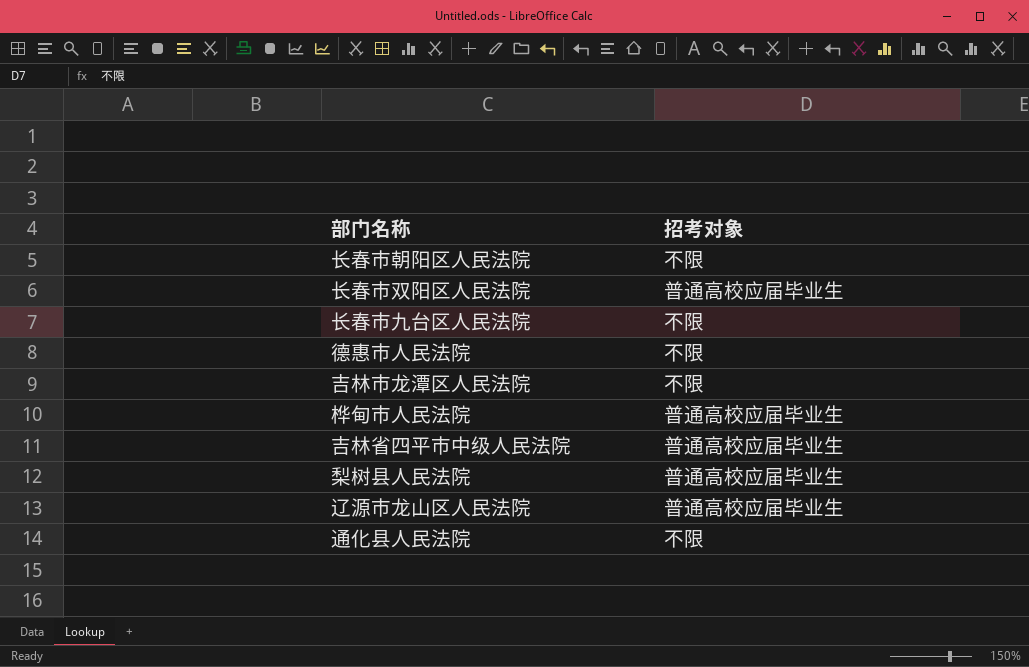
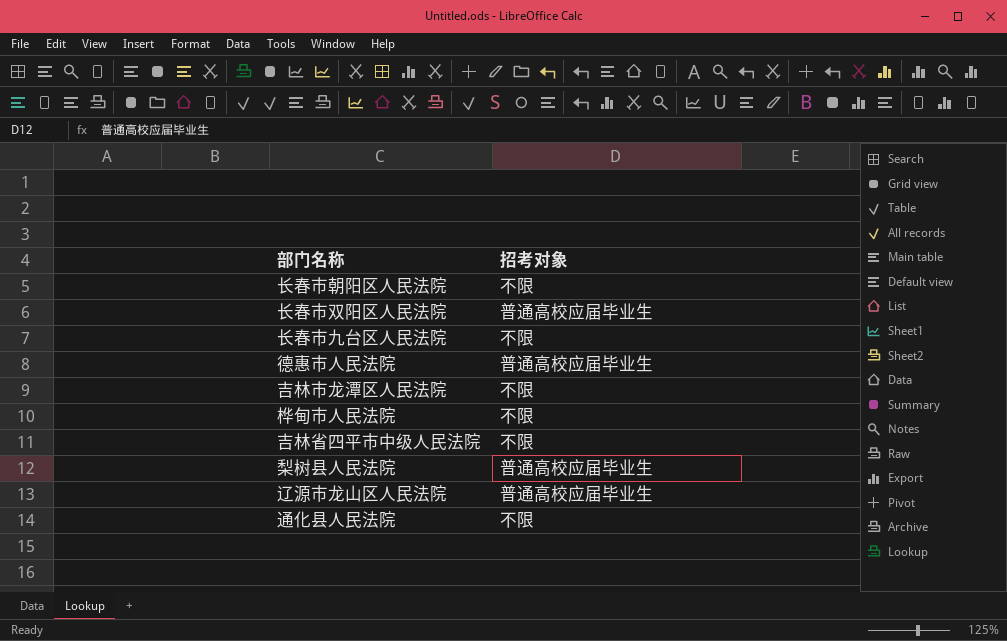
德惠市人民法院 | 招考对象: 不限 -> 普通高校应届毕业生
桦甸市人民法院 | 招考对象: 普通高校应届毕业生 -> 不限
吉林省四平市中级人民法院 | 招考对象: 普通高校应届毕业生 -> 不限

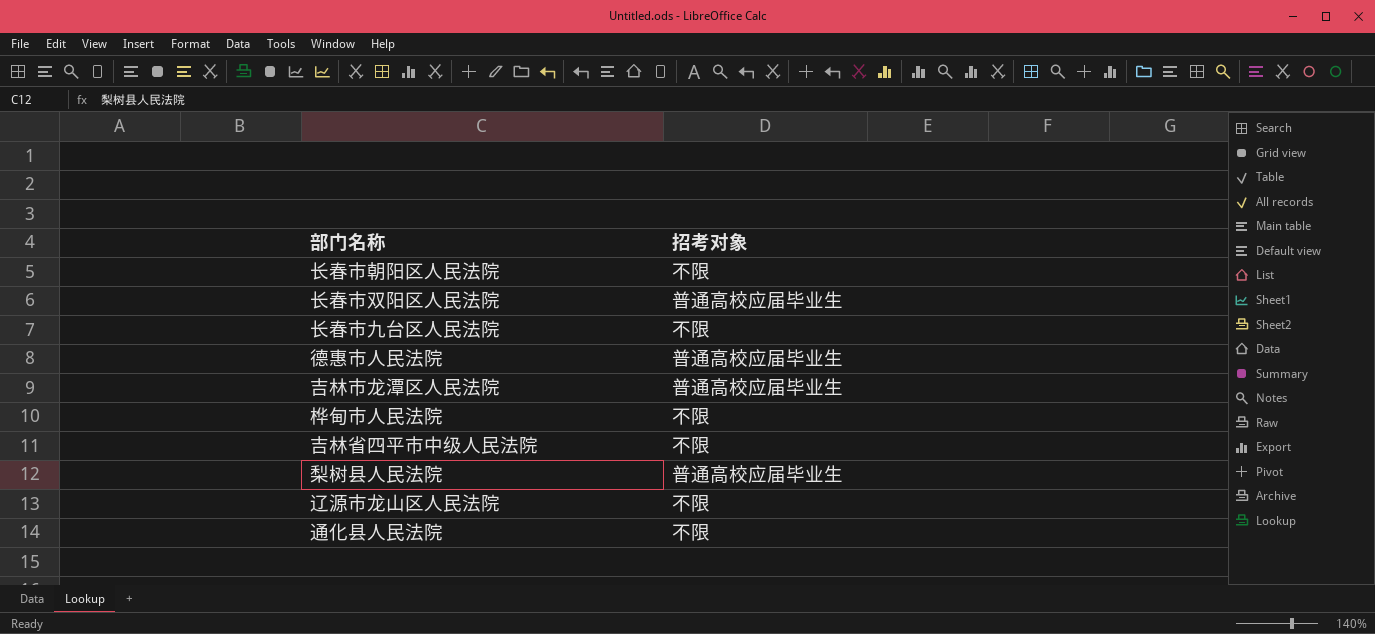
吉林市龙潭区人民法院 | 招考对象: 不限 -> 普通高校应届毕业生
辽源市龙山区人民法院 | 招考对象: 普通高校应届毕业生 -> 不限

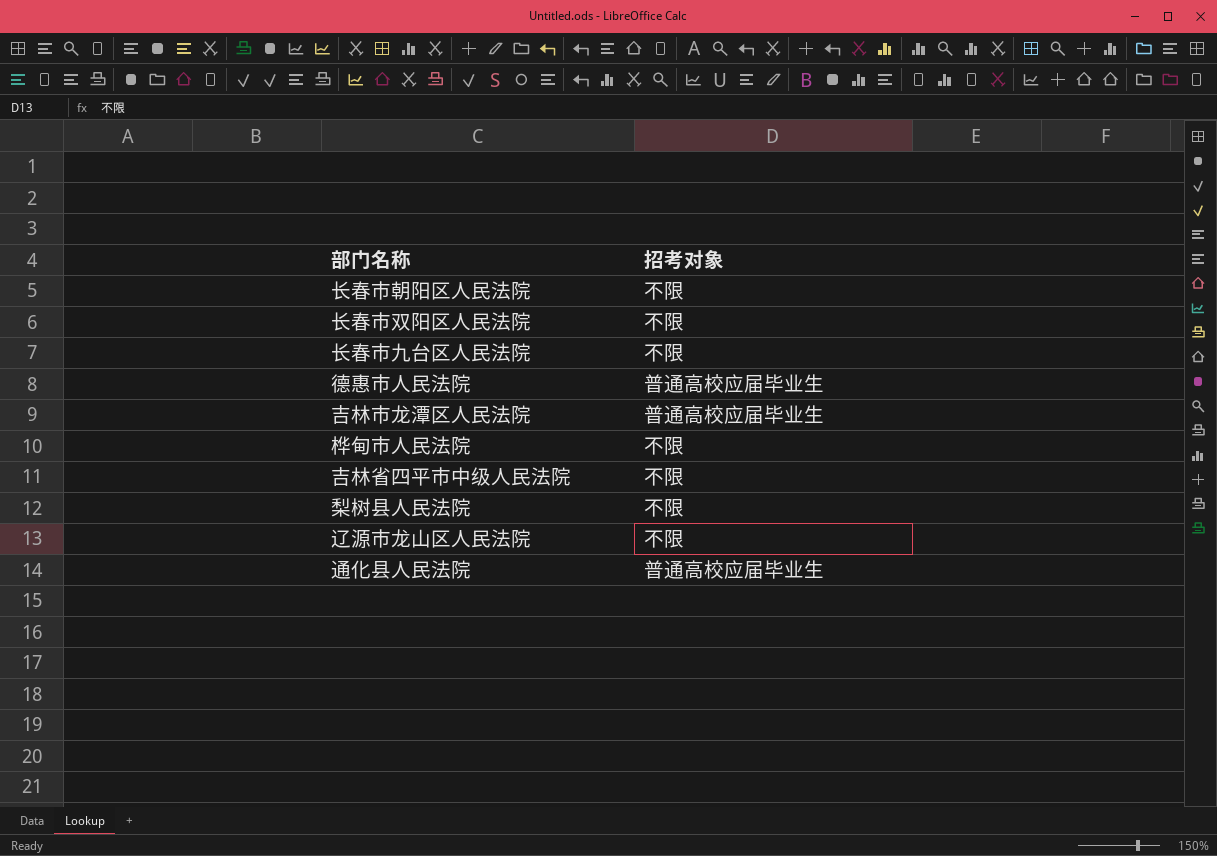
长春市双阳区人民法院 | 招考对象: 普通高校应届毕业生 -> 不限
梨树县人民法院 | 招考对象: 普通高校应届毕业生 -> 不限
通化县人民法院 | 招考对象: 不限 -> 普通高校应届毕业生

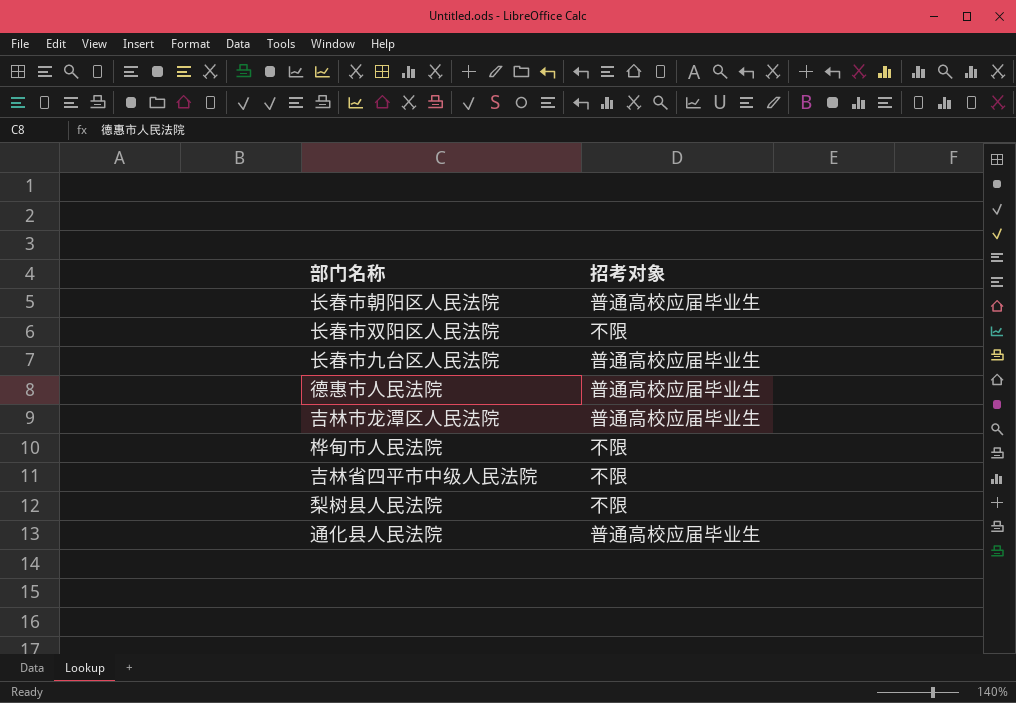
row 辽源市龙山区人民法院: 不限 -> none
长春市朝阳区人民法院 | 招考对象: 不限 -> 普通高校应届毕业生
长春市九台区人民法院 | 招考对象: 不限 -> 普通高校应届毕业生

